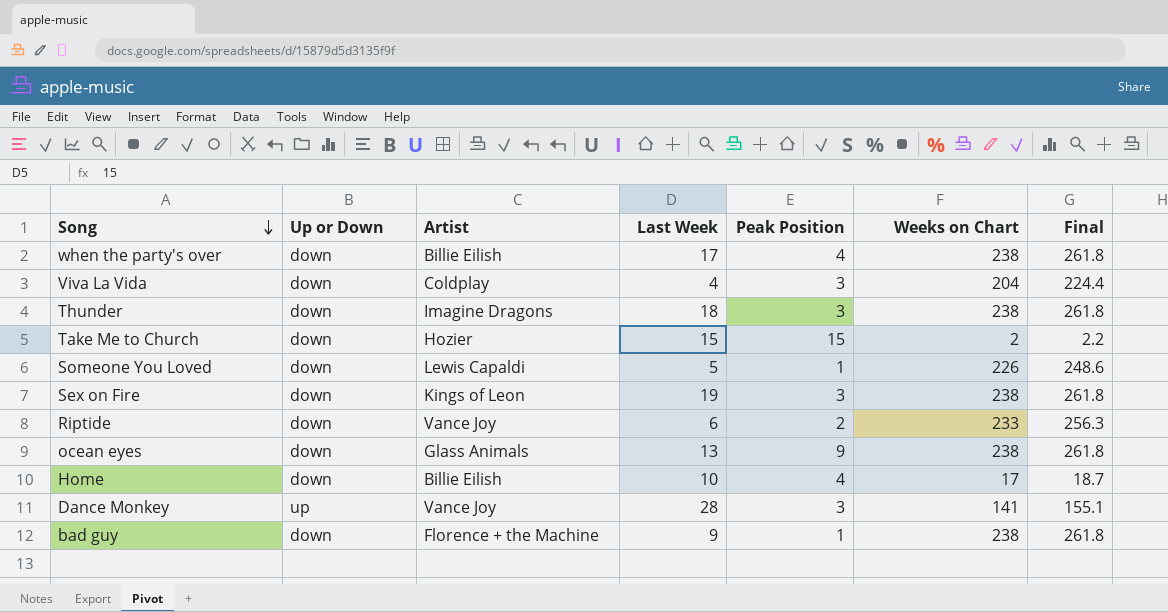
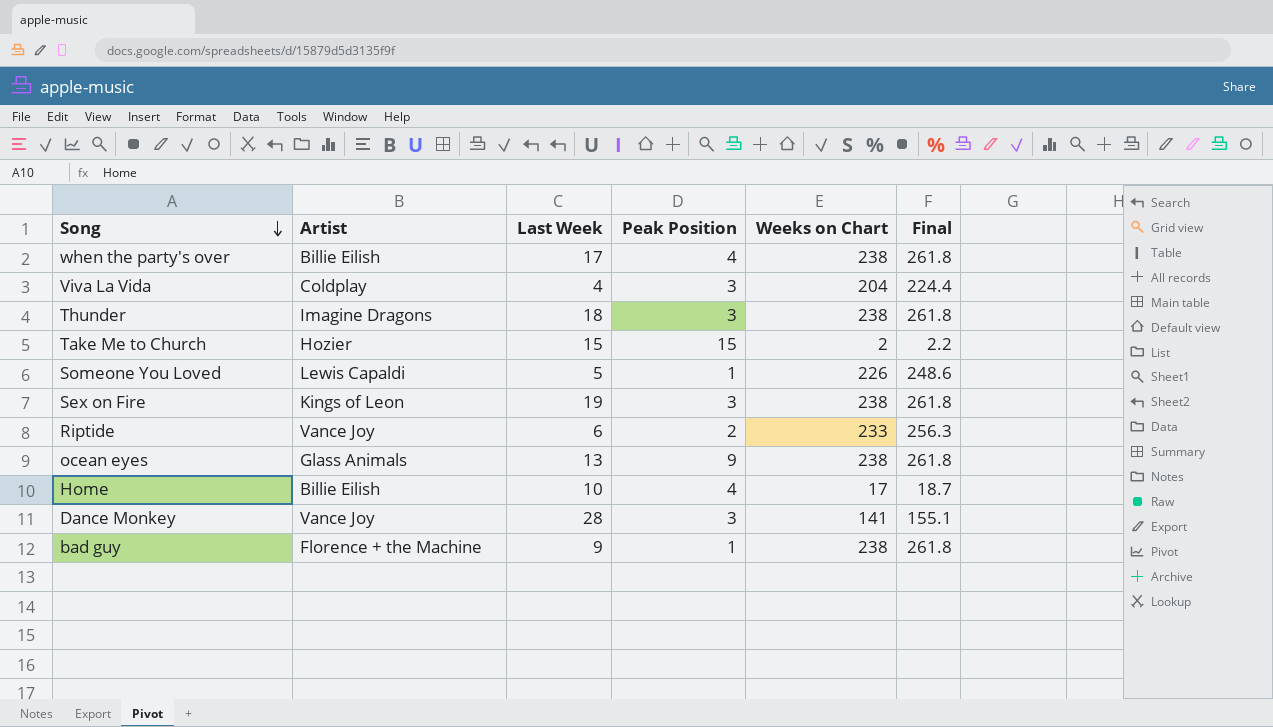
column Up or Down | position: 2 -> none

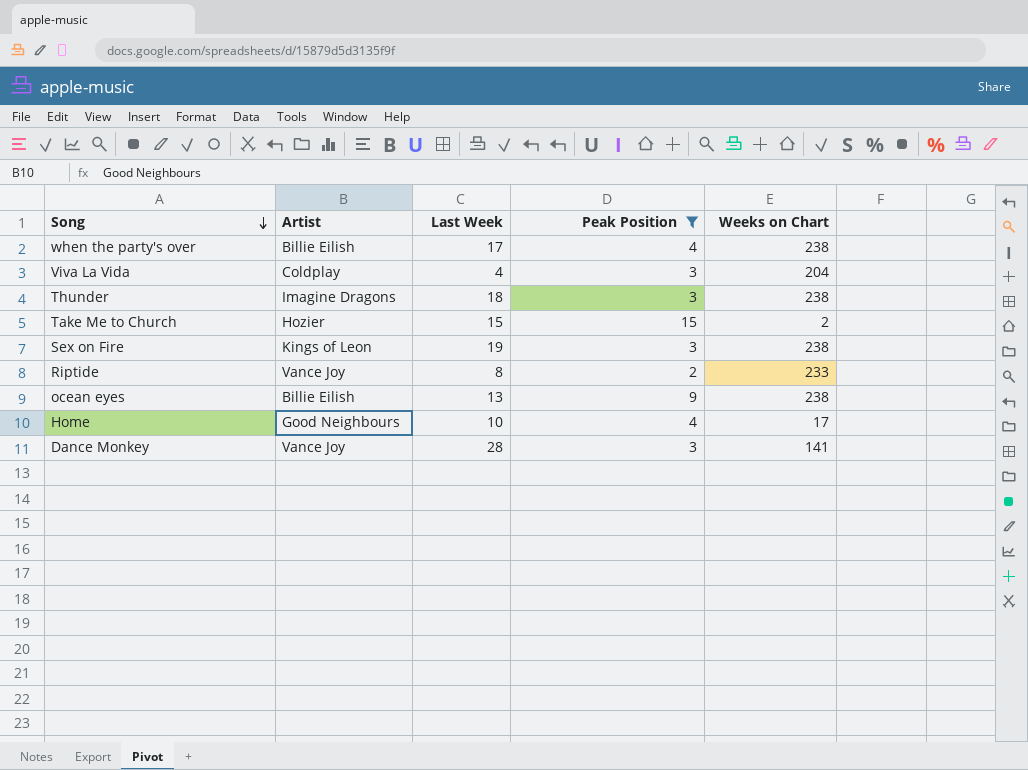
filter: none -> Peak Position != 1
column Final | formula: [Weeks on Chart] * 1.1 -> none
Riptide | Last Week: 6 -> 8
ocean eyes | Artist: Glass Animals -> Billie Eilish
Home | Artist: Billie Eilish -> Good Neighbours

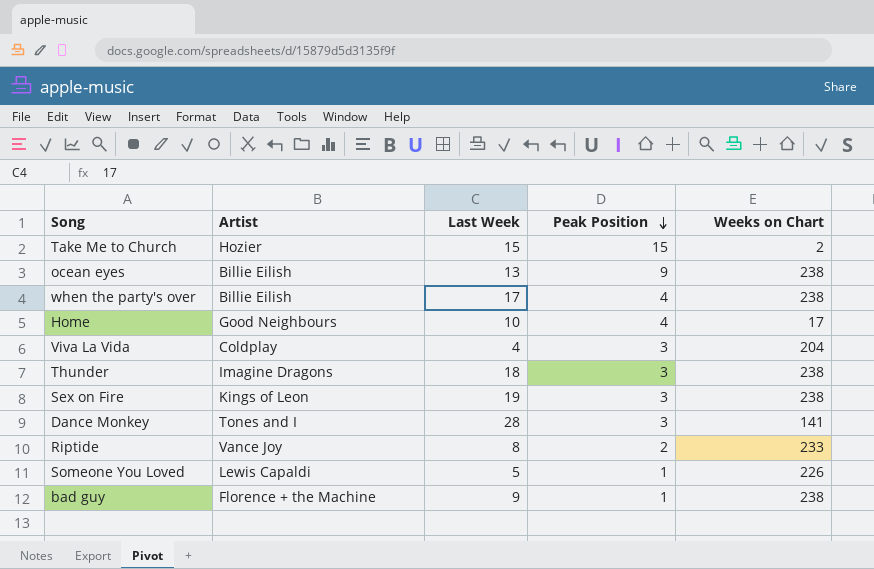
filter: Peak Position != 1 -> none
row order: Song descending -> Peak Position descending
Dance Monkey | Artist: Vance Joy -> Tones and I

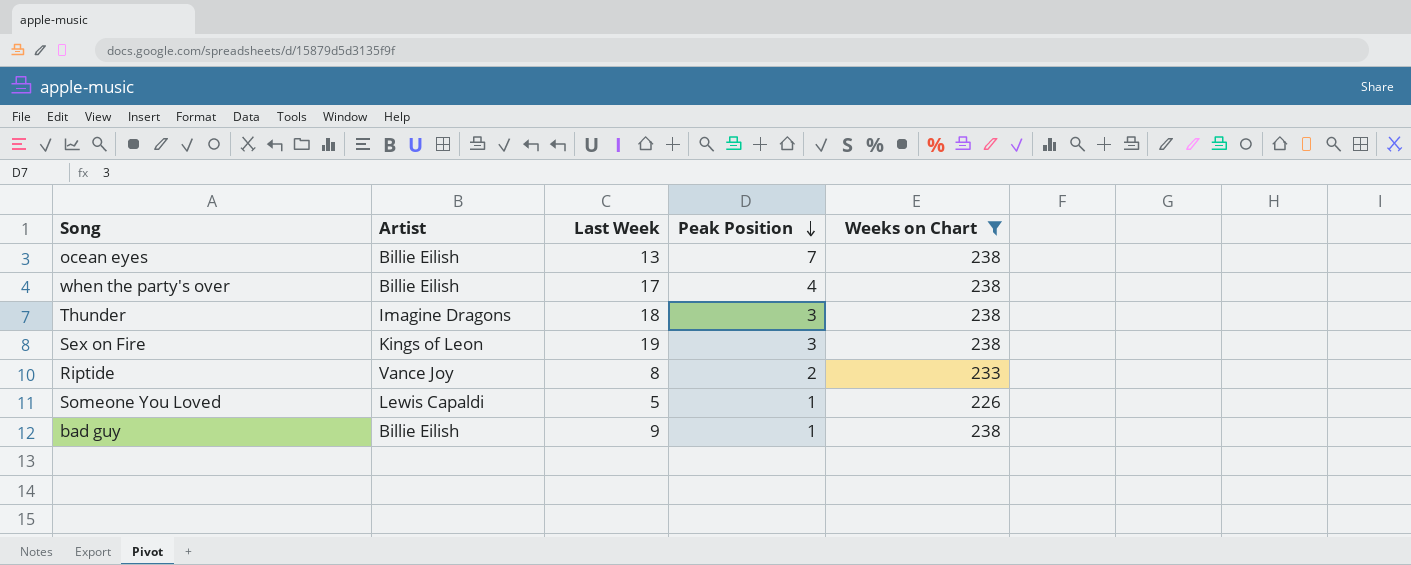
filter: none -> Weeks on Chart >= 226
ocean eyes | Peak Position: 9 -> 7
bad guy | Artist: Florence + the Machine -> Billie Eilish

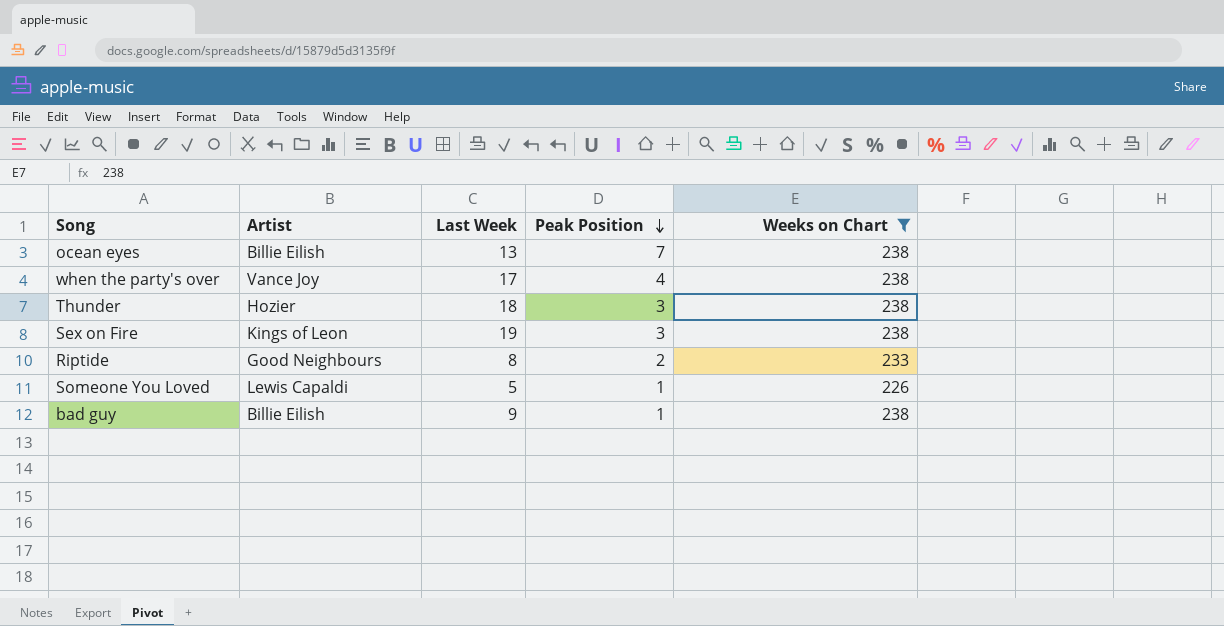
when the party's over | Artist: Billie Eilish -> Vance Joy
Thunder | Artist: Imagine Dragons -> Hozier
Riptide | Artist: Vance Joy -> Good Neighbours

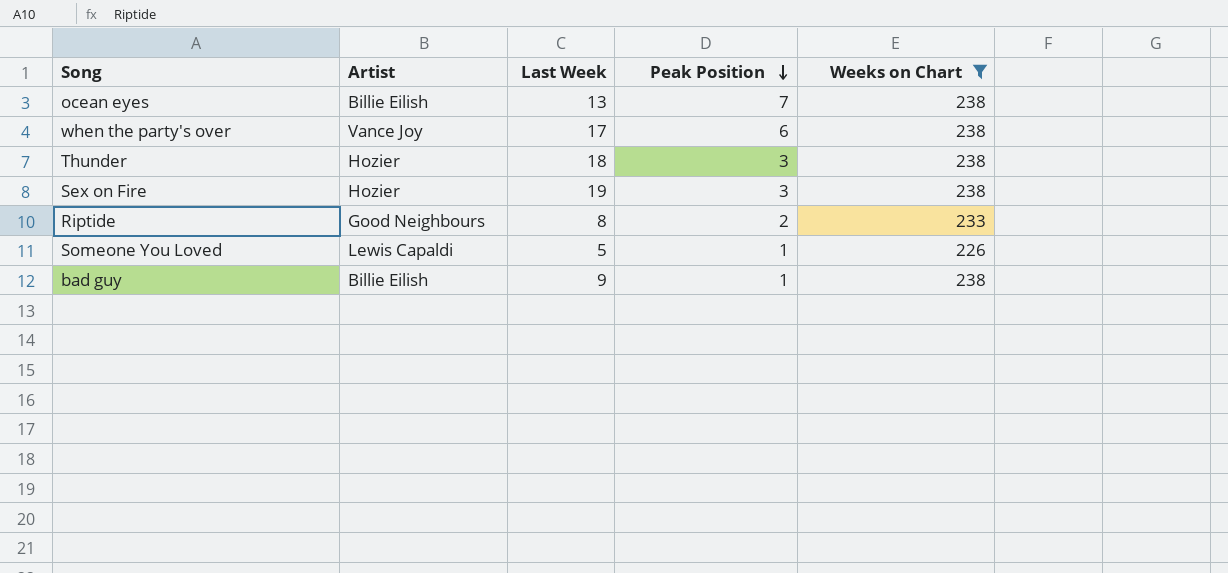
when the party's over | Peak Position: 4 -> 6
Sex on Fire | Artist: Kings of Leon -> Hozier

